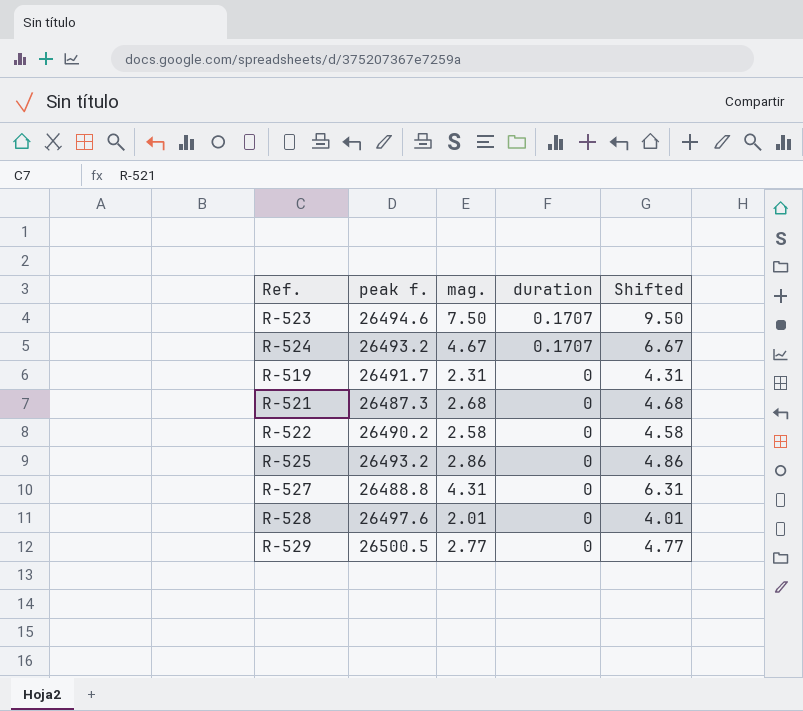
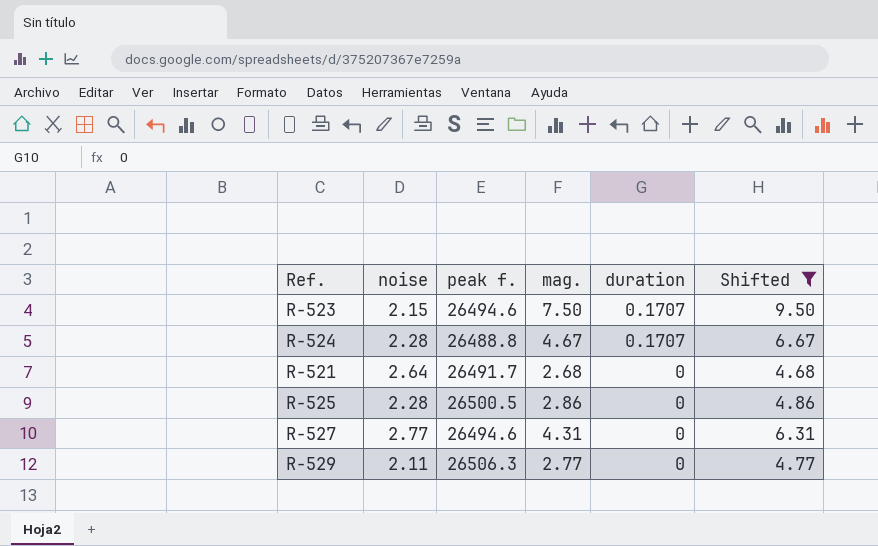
filter: none -> Shifted >= 4.68
column noise | position: none -> 2
R-524 | peak f.: 26493.2 -> 26488.8
R-521 | peak f.: 26487.3 -> 26491.7
R-525 | peak f.: 26493.2 -> 26500.5
R-527 | peak f.: 26488.8 -> 26494.6
R-529 | peak f.: 26500.5 -> 26506.3

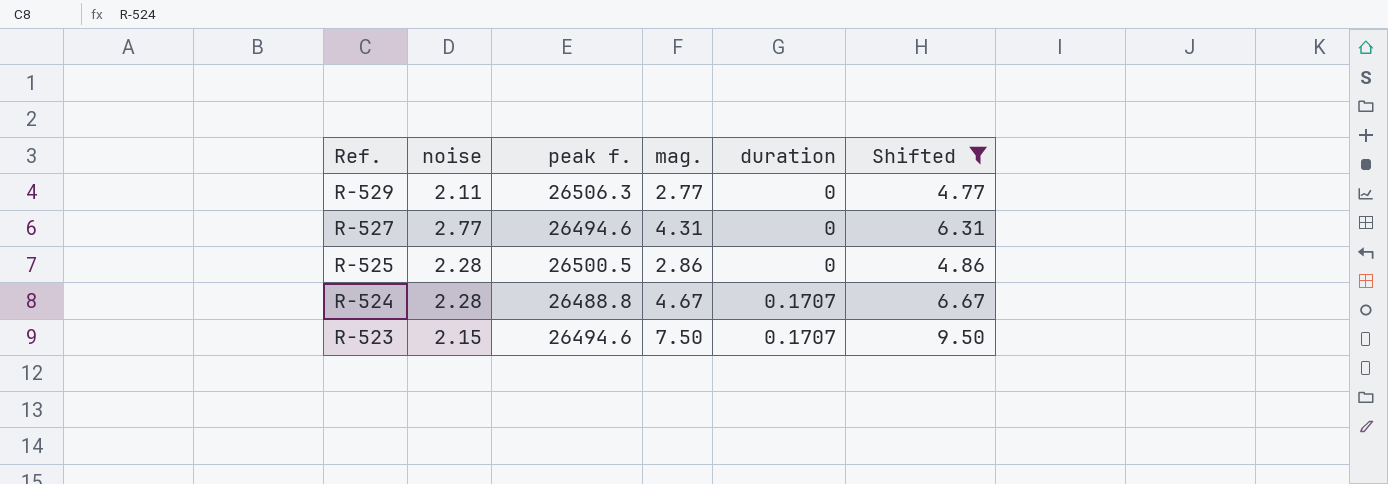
row order: duration descending -> Ref. descending
row R-521: 2.64 | 26491.7 | 2.68 | 0 | 4.68 -> none

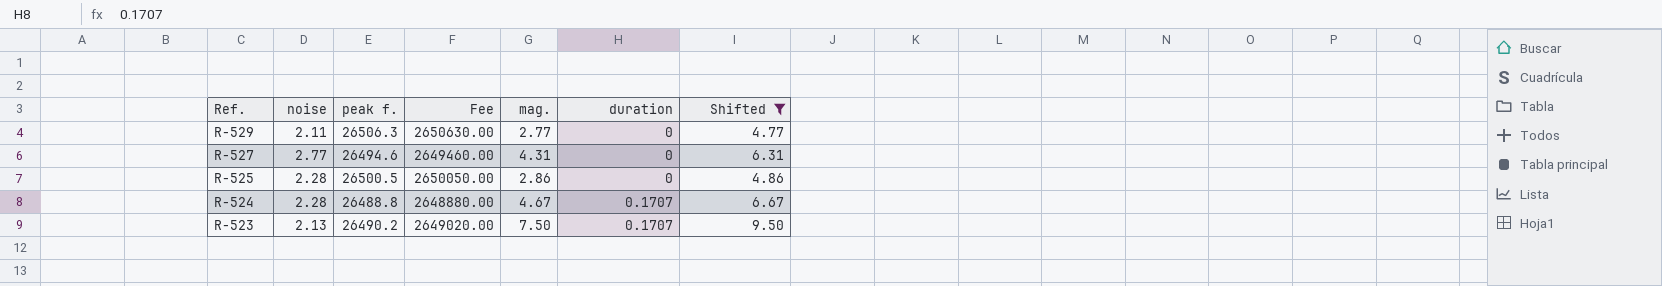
column Fee | formula: none -> [peak f.] * 100
R-523 | noise: 2.15 -> 2.13
R-523 | peak f.: 26494.6 -> 26490.2

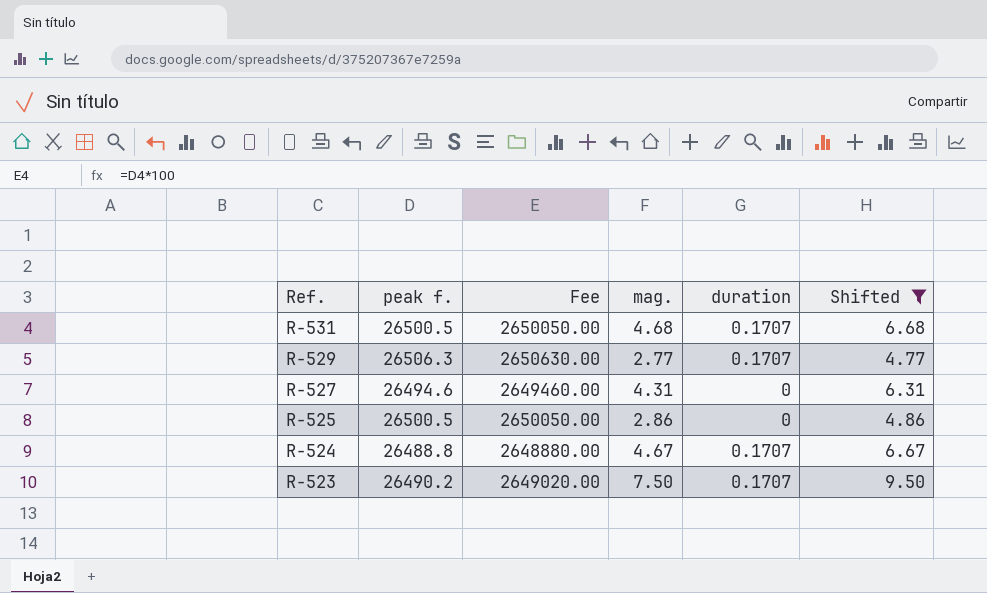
column noise | position: 2 -> none
row R-531: none -> 26500.5 | 2650050.00 | 4.68 | 0.1707 | 6.68
R-529 | duration: 0 -> 0.1707

